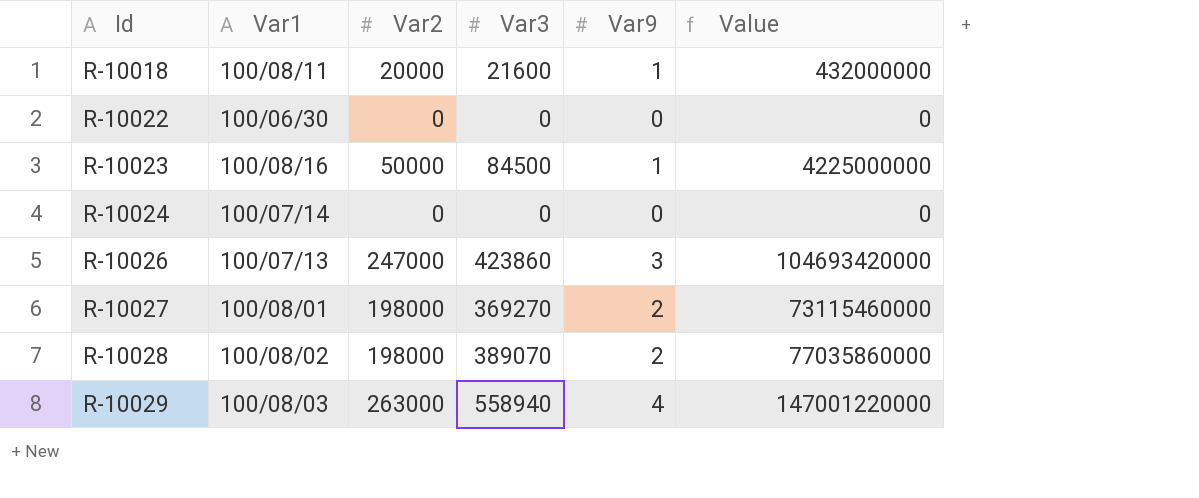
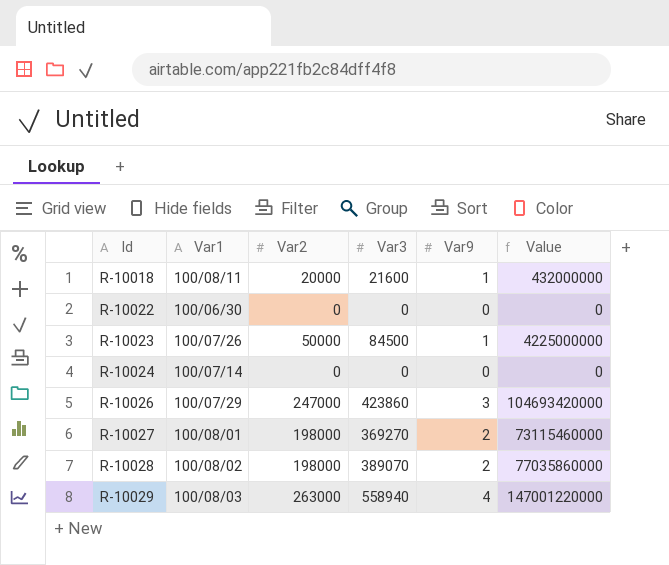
R-10023 | Var1: 100/08/16 -> 100/07/26
R-10026 | Var1: 100/07/13 -> 100/07/29

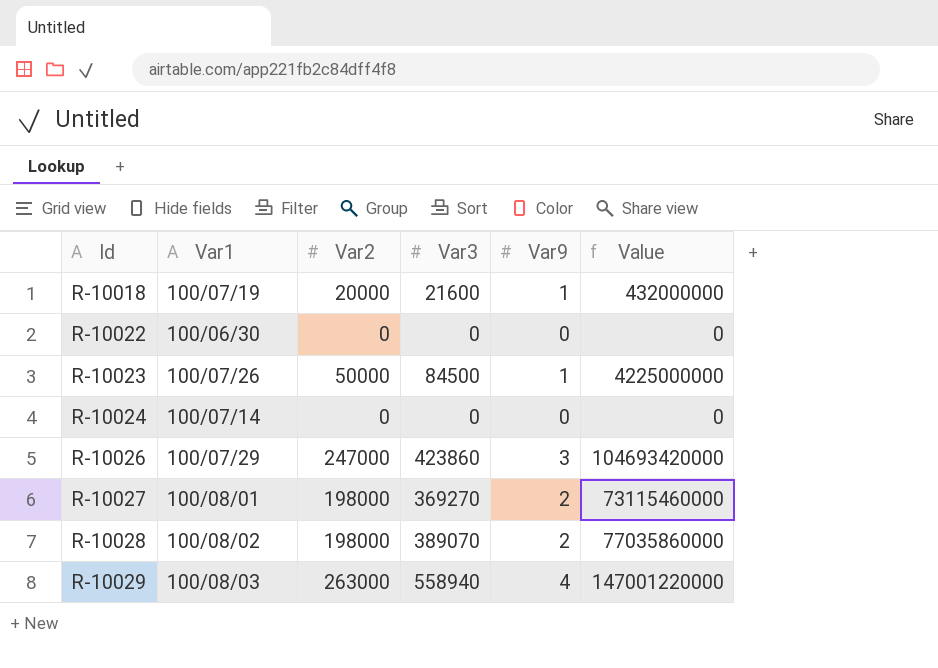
R-10018 | Var1: 100/08/11 -> 100/07/19

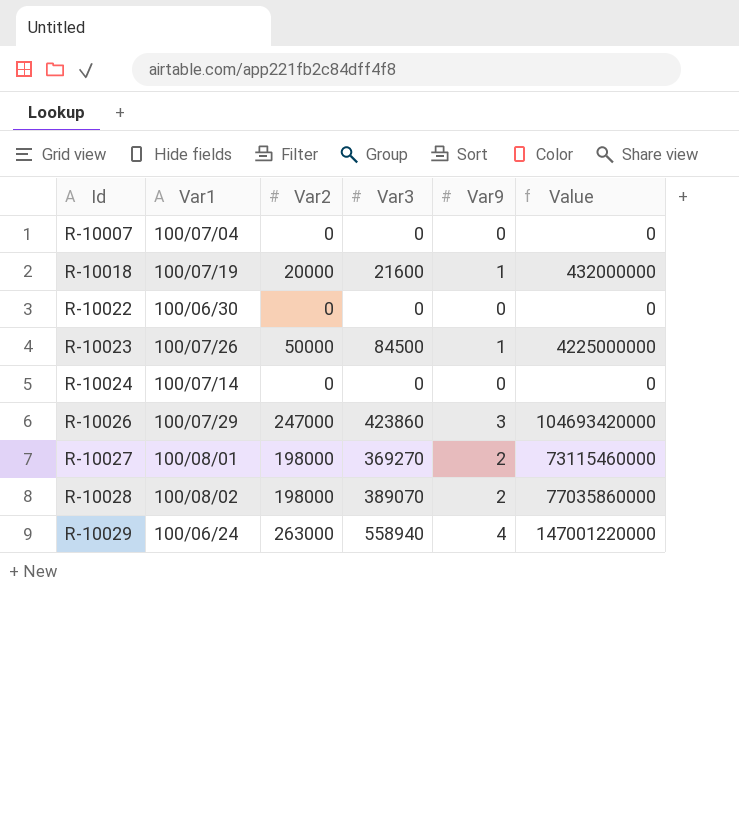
row R-10007: none -> 100/07/04 | 0 | 0 | 0 | 0
R-10029 | Var1: 100/08/03 -> 100/06/24

